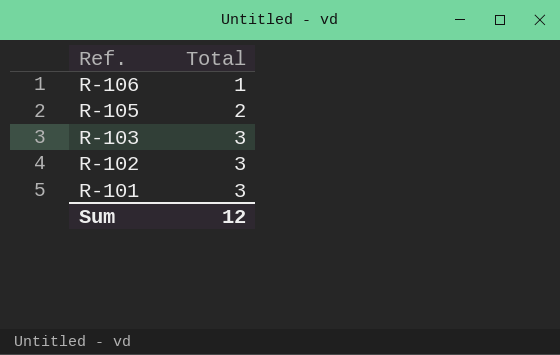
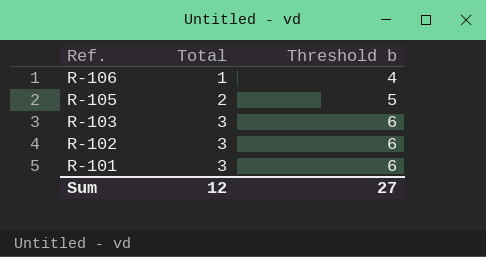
column Threshold b | formula: none -> [Total] + 3

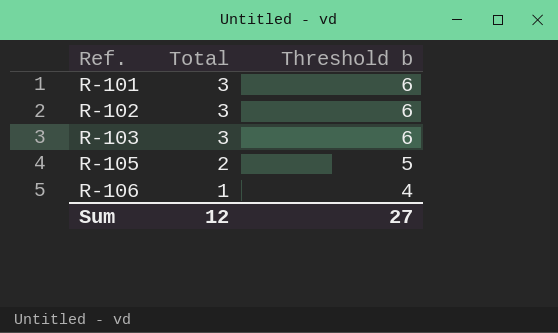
row order: Ref. descending -> Ref. ascending

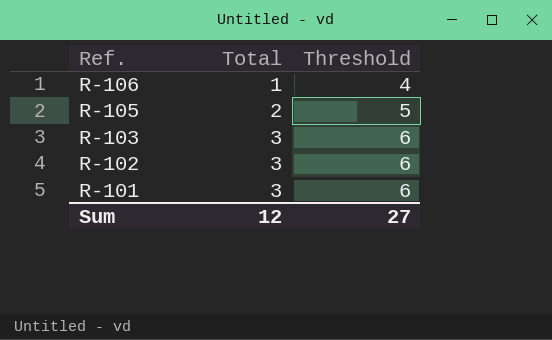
row order: Ref. ascending -> Ref. descending
column name: Threshold b -> Threshold

